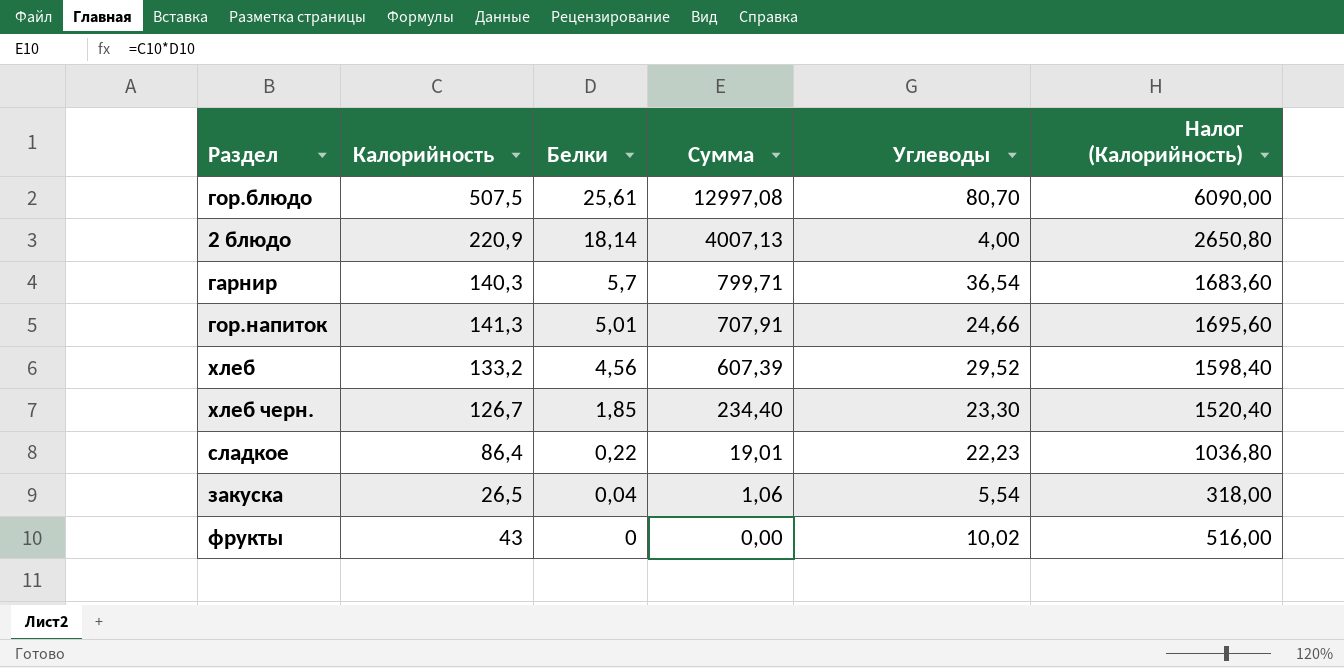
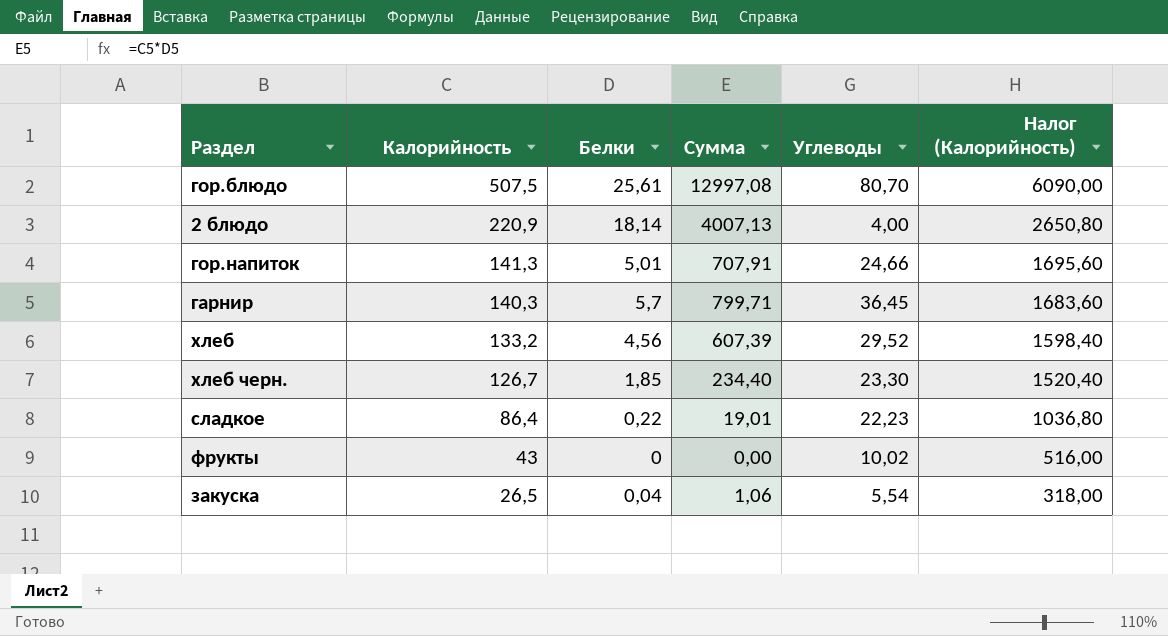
row order: Белки descending -> Калорийность descending
гарнир | Углеводы: 36,54 -> 36,45

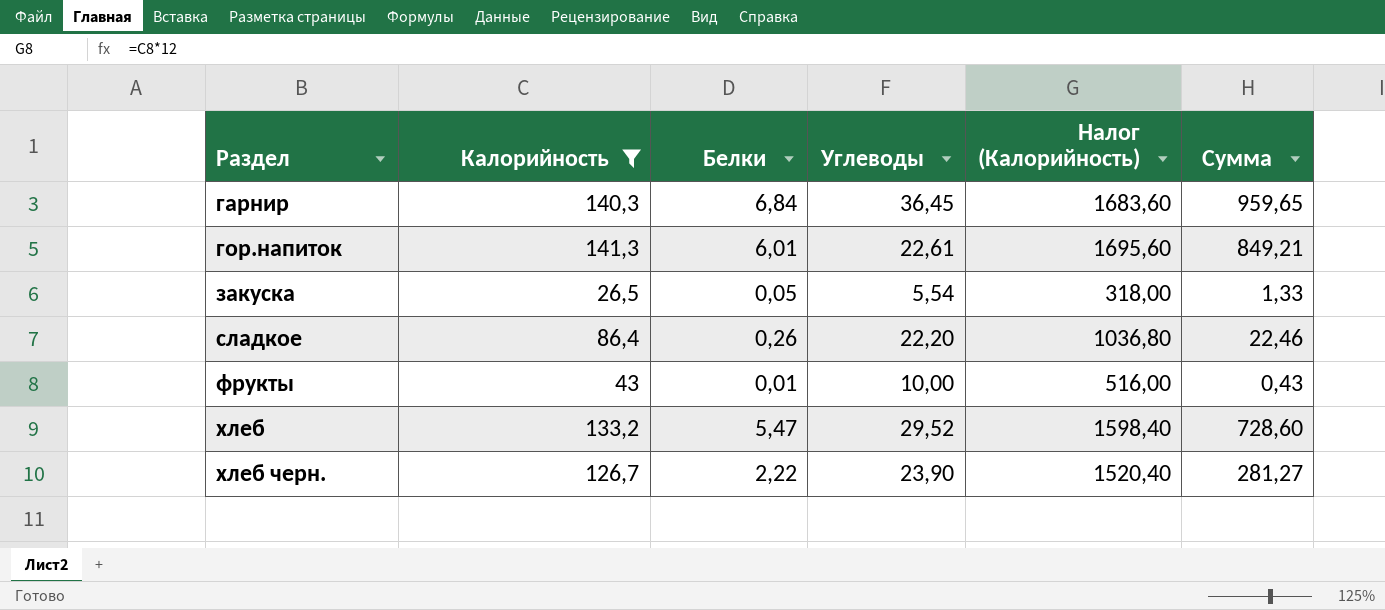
filter: none -> Калорийность <= 141,3
row order: Калорийность descending -> Раздел ascending
column Сумма | position: 4 -> 6
гарнир | Белки: 5,7 -> 6,84
гарнир | Сумма: 799,71 -> 959,65
гор.напиток | Белки: 5,01 -> 6,01
гор.напиток | Углеводы: 24,66 -> 22,61
гор.напиток | Сумма: 707,91 -> 849,21
закуска | Белки: 0,04 -> 0,05
закуска | Сумма: 1,06 -> 1,33
сладкое | Белки: 0,22 -> 0,26
сладкое | Углеводы: 22,23 -> 22,20
сладкое | Сумма: 19,01 -> 22,46
фрукты | Белки: 0 -> 0,01
фрукты | Углеводы: 10,02 -> 10,00
фрукты | Сумма: 0,00 -> 0,43
хлеб | Белки: 4,56 -> 5,47
хлеб | Сумма: 607,39 -> 728,60
хлеб черн. | Белки: 1,85 -> 2,22
хлеб черн. | Углеводы: 23,30 -> 23,90
хлеб черн. | Сумма: 234,40 -> 281,27

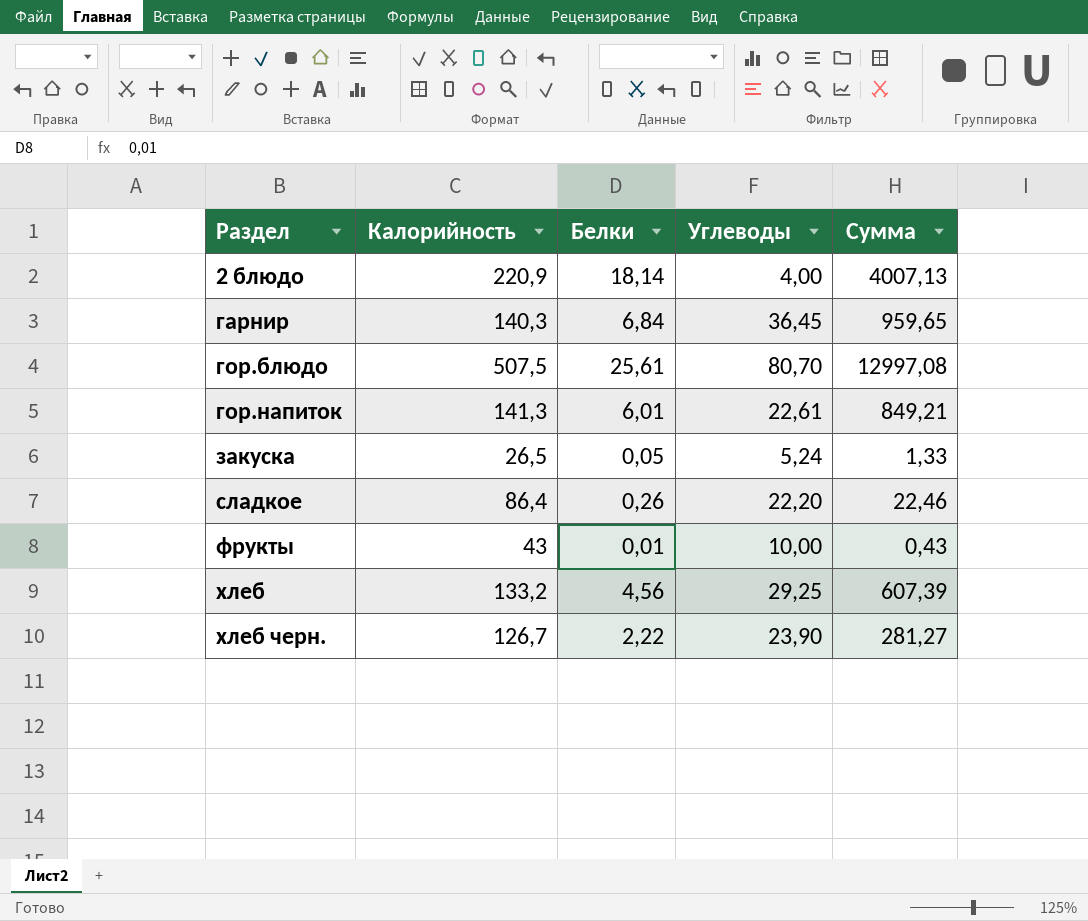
filter: Калорийность <= 141,3 -> none
column Налог (Калорийность) | formula: [Калорийность] * 12 -> none
закуска | Углеводы: 5,54 -> 5,24
хлеб | Белки: 5,47 -> 4,56
хлеб | Углеводы: 29,52 -> 29,25
хлеб | Сумма: 728,60 -> 607,39

